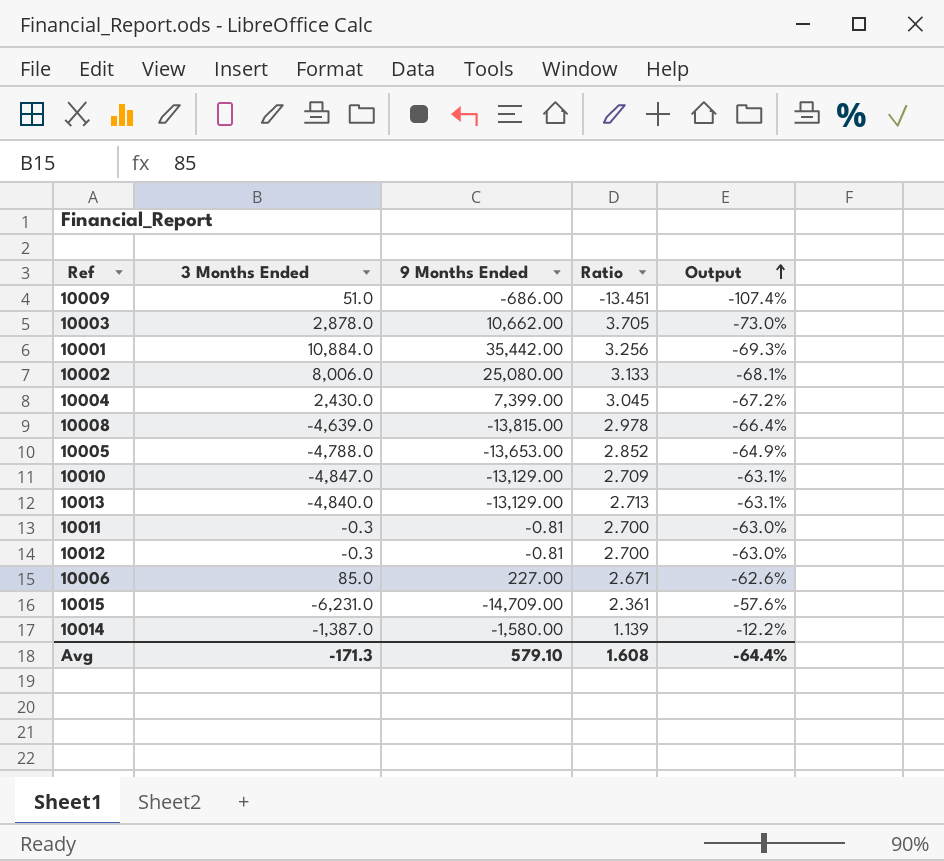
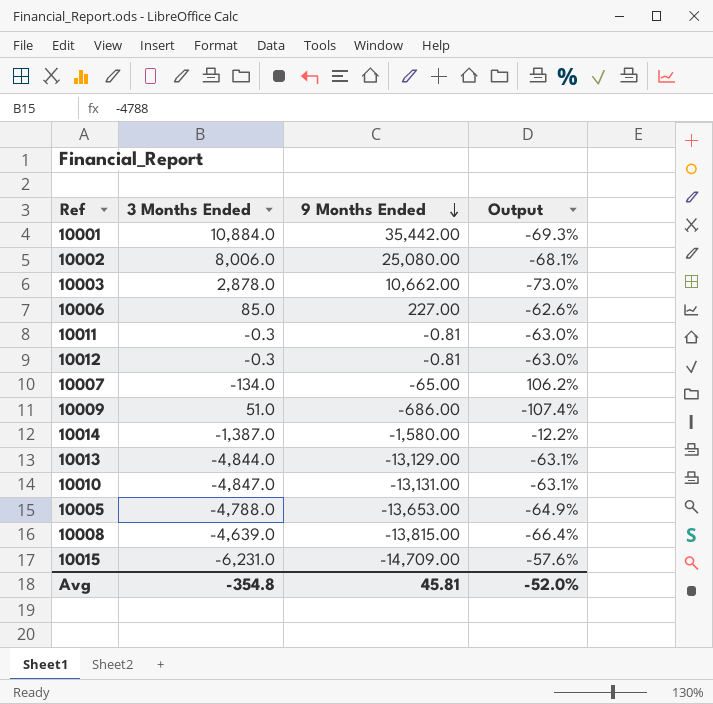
row order: Output ascending -> 9 Months Ended descending
column Ratio | formula: [9 Months Ended] / [3 Months Ended] -> none
row 10004: 2,430.0 | 7,399.00 | 3.045 | -67.2% -> none
row 10007: none -> -134.0 | -65.00 | 106.2%
10013 | 3 Months Ended: -4,840.0 -> -4,844.0
10010 | 9 Months Ended: -13,129.00 -> -13,131.00
Avg | 3 Months Ended: -171.3 -> -354.8
Avg | 9 Months Ended: 579.10 -> 45.81
Avg | Output: -64.4% -> -52.0%

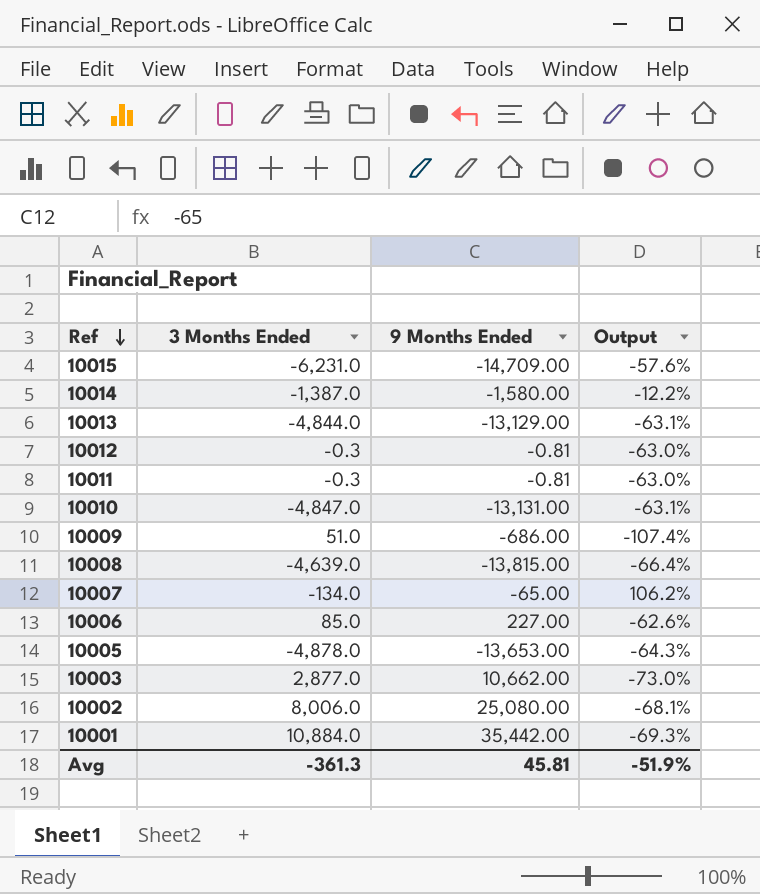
row order: 9 Months Ended descending -> Ref descending
10005 | 3 Months Ended: -4,788.0 -> -4,878.0
10005 | Output: -64.9% -> -64.3%
10003 | 3 Months Ended: 2,878.0 -> 2,877.0
Avg | 3 Months Ended: -354.8 -> -361.3
Avg | Output: -52.0% -> -51.9%

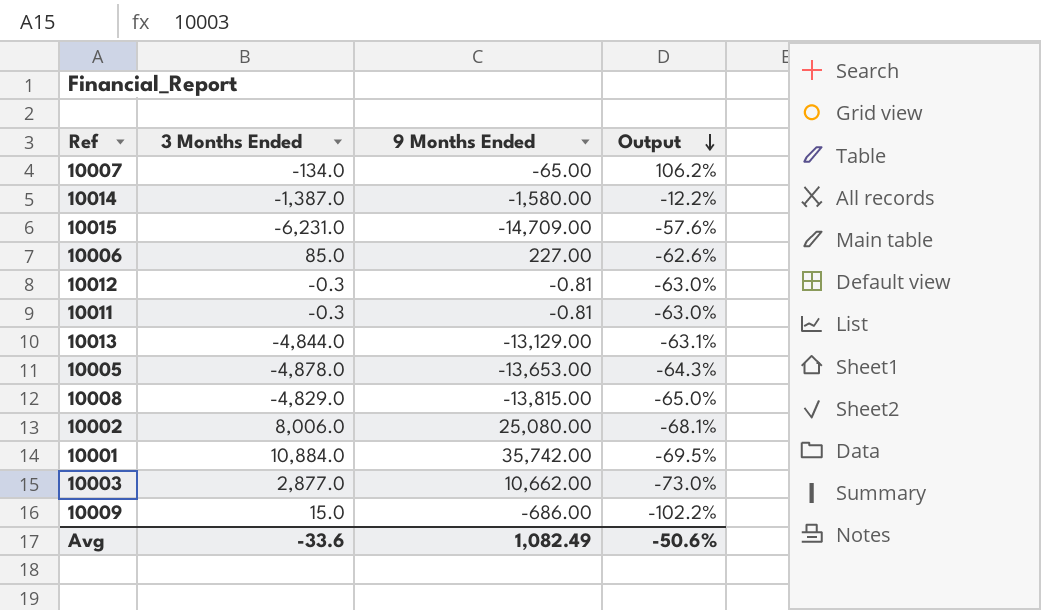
row order: Ref descending -> Output descending
row 10010: -4,847.0 | -13,131.00 | -63.1% -> none
10008 | 3 Months Ended: -4,639.0 -> -4,829.0
10008 | Output: -66.4% -> -65.0%
10001 | 9 Months Ended: 35,442.00 -> 35,742.00
10001 | Output: -69.3% -> -69.5%
10009 | 3 Months Ended: 51.0 -> 15.0
10009 | Output: -107.4% -> -102.2%
Avg | 3 Months Ended: -361.3 -> -33.6
Avg | 9 Months Ended: 45.81 -> 1,082.49
Avg | Output: -51.9% -> -50.6%

